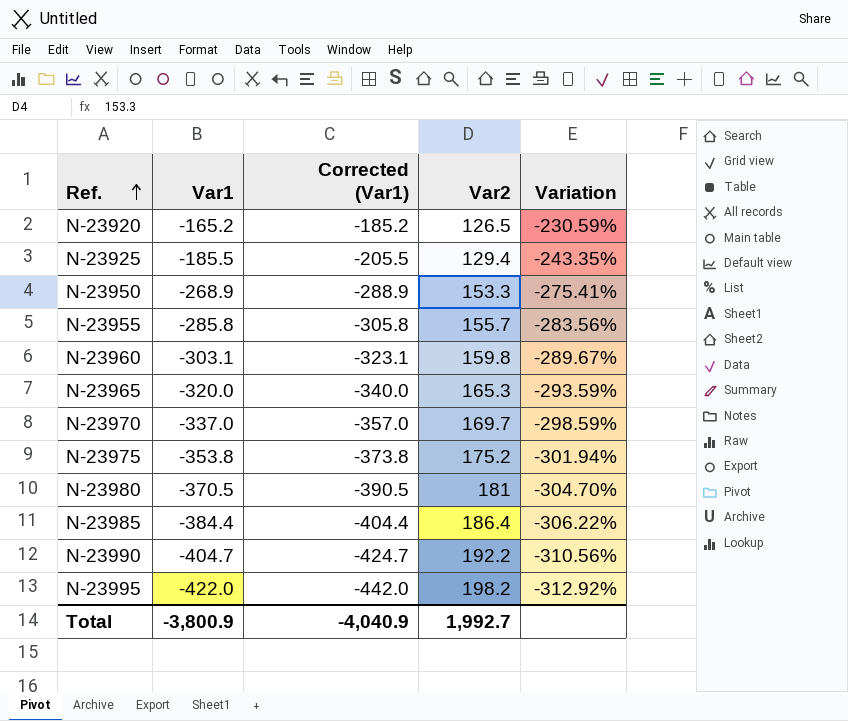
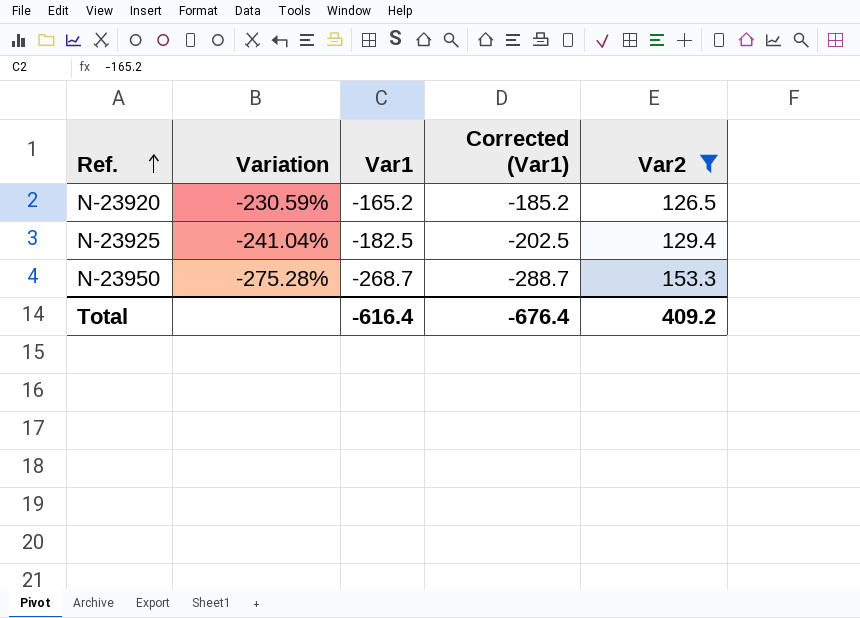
filter: none -> Var2 <= 153.3
column Variation | position: 5 -> 2
N-23925 | Variation: -243.35% -> -241.04%
N-23925 | Var1: -185.5 -> -182.5
N-23925 | Corrected (Var1): -205.5 -> -202.5
N-23950 | Variation: -275.41% -> -275.28%
N-23950 | Var1: -268.9 -> -268.7
N-23950 | Corrected (Var1): -288.9 -> -288.7
Total | Var1: -3,800.9 -> -616.4
Total | Corrected (Var1): -4,040.9 -> -676.4
Total | Var2: 1,992.7 -> 409.2

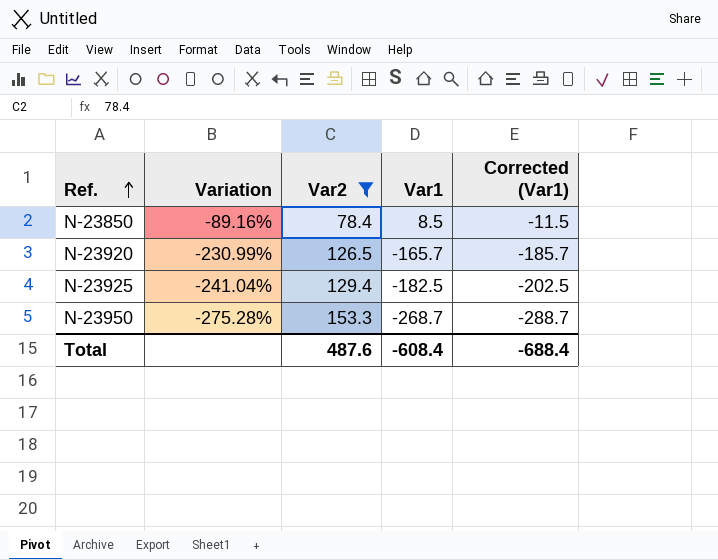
column Var2 | position: 5 -> 3
row N-23850: none -> -89.16% | 78.4 | 8.5 | -11.5
N-23920 | Variation: -230.59% -> -230.99%
N-23920 | Var1: -165.2 -> -165.7
N-23920 | Corrected (Var1): -185.2 -> -185.7
Total | Var2: 409.2 -> 487.6
Total | Var1: -616.4 -> -608.4
Total | Corrected (Var1): -676.4 -> -688.4

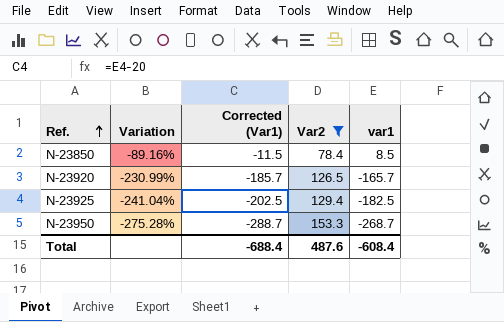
column Corrected (Var1) | position: 5 -> 3
column name: Var1 -> var1

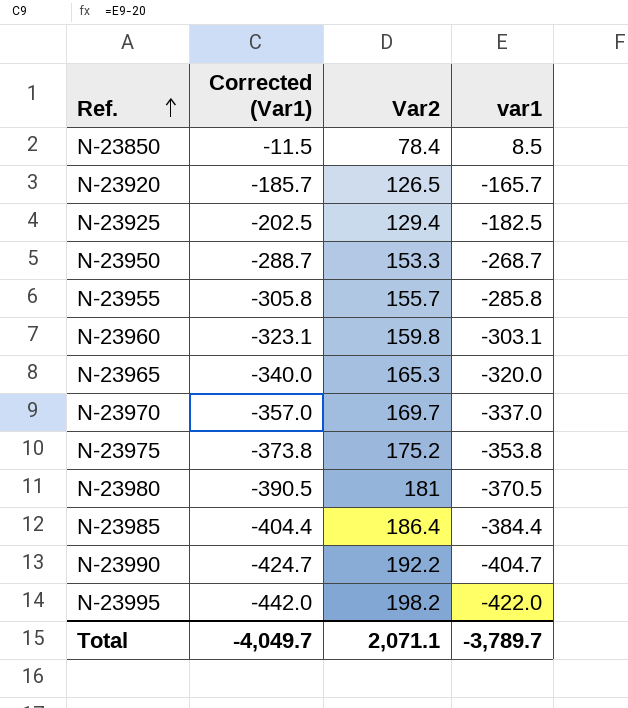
filter: Var2 <= 153.3 -> none
column Variation | formula: ([var1] - [Var2]) / [Var2] -> none
Total | Corrected (Var1): -688.4 -> -4,049.7
Total | Var2: 487.6 -> 2,071.1
Total | var1: -608.4 -> -3,789.7

